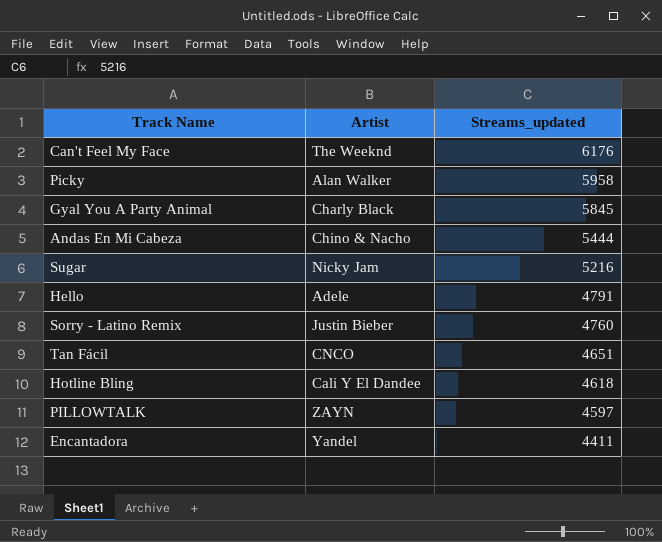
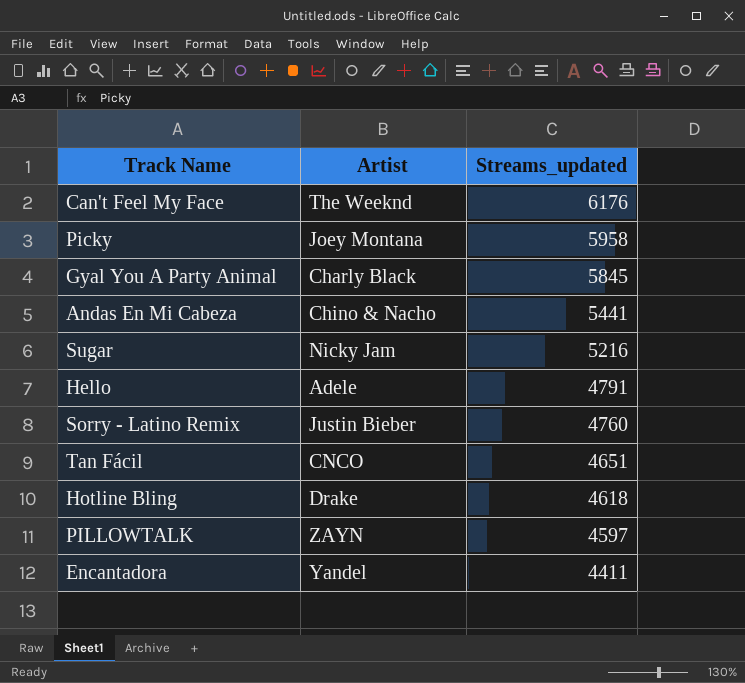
Picky | Artist: Alan Walker -> Joey Montana
Andas En Mi Cabeza | Streams_updated: 5444 -> 5441
Hotline Bling | Artist: Cali Y El Dandee -> Drake

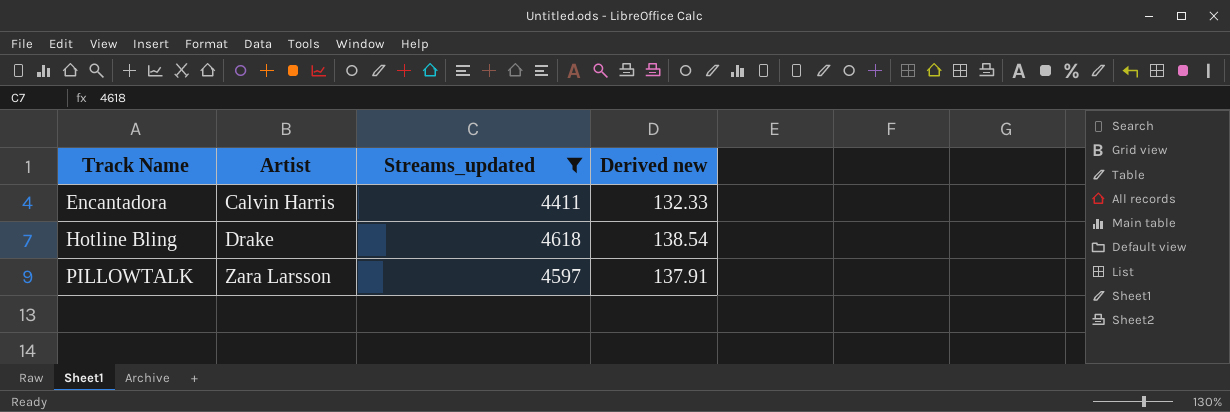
filter: none -> Streams_updated <= 4618
row order: Streams_updated descending -> Track Name ascending
column Derived new | formula: none -> [Streams_updated] * 0.03
Encantadora | Artist: Yandel -> Calvin Harris
PILLOWTALK | Artist: ZAYN -> Zara Larsson

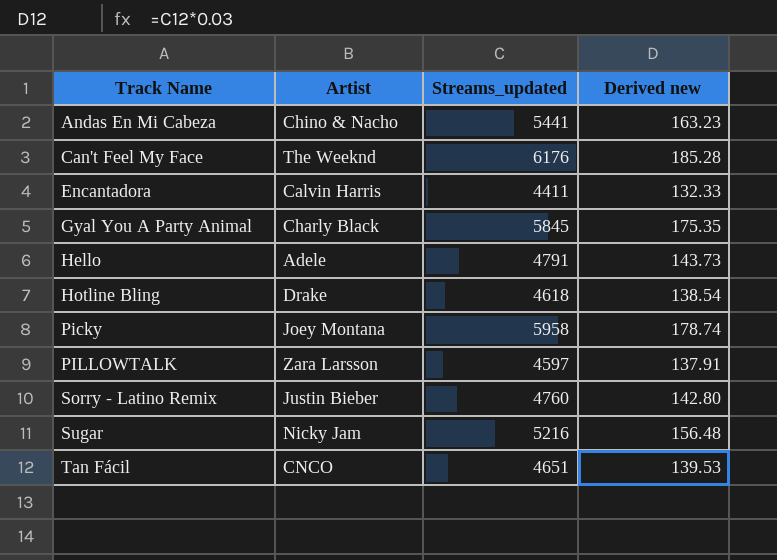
filter: Streams_updated <= 4618 -> none

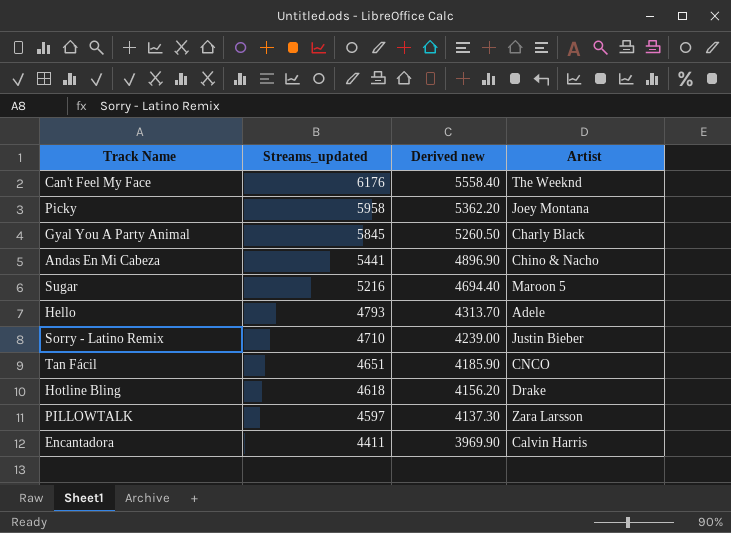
row order: Track Name ascending -> Streams_updated descending
column Derived new | formula: [Streams_updated] * 0.03 -> [Streams_updated] * 0.9
column Artist | position: 2 -> 4
Sugar | Artist: Nicky Jam -> Maroon 5
Hello | Streams_updated: 4791 -> 4793
Sorry - Latino Remix | Streams_updated: 4760 -> 4710

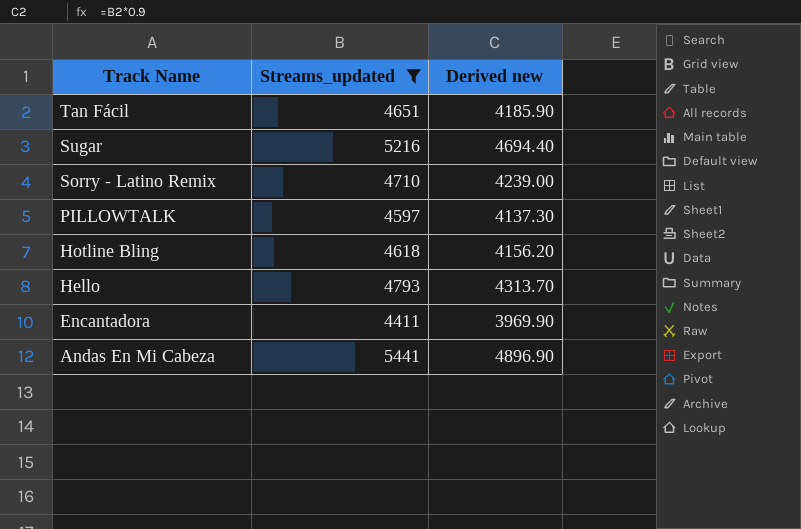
filter: none -> Streams_updated <= 5441
row order: Streams_updated descending -> Track Name descending
column Artist | position: 4 -> none

